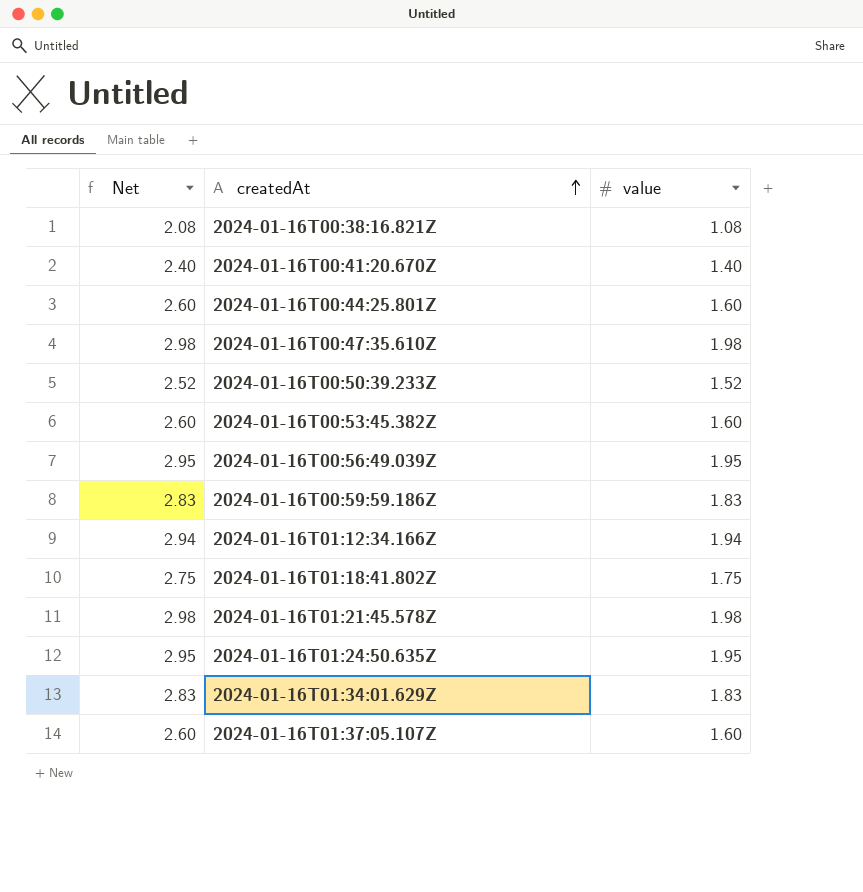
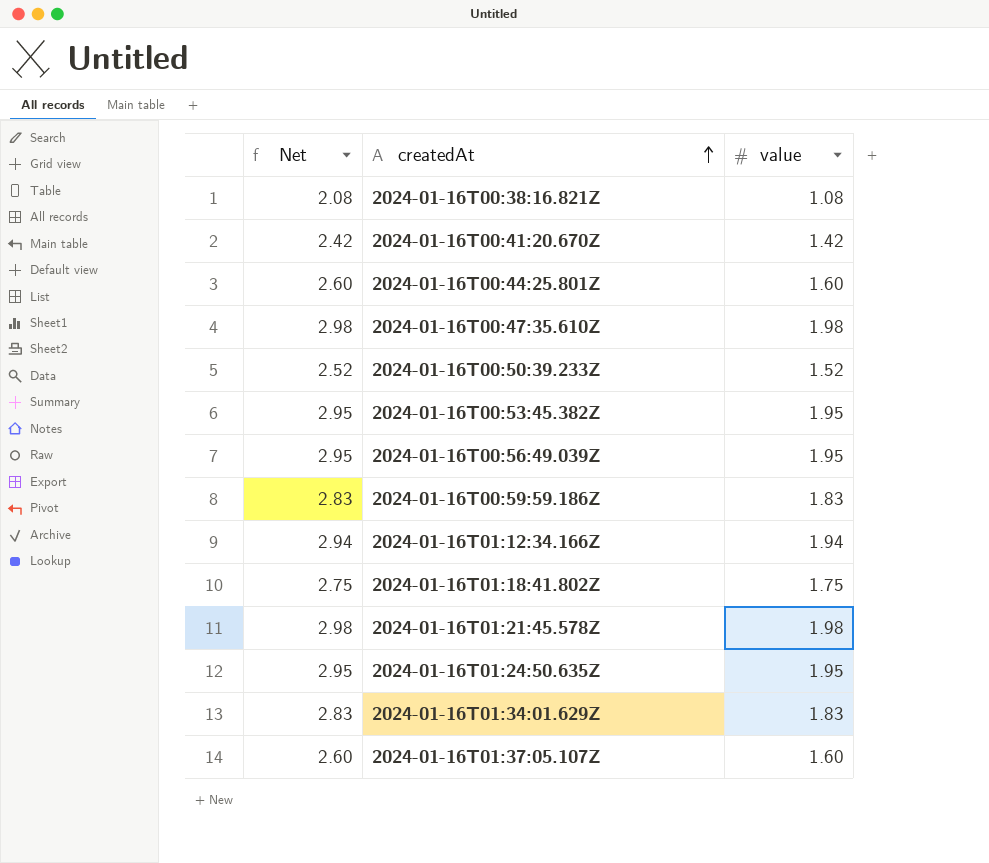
2024-01-16T00:41:20.670Z | Net: 2.40 -> 2.42
2024-01-16T00:41:20.670Z | value: 1.40 -> 1.42
2024-01-16T00:53:45.382Z | Net: 2.60 -> 2.95
2024-01-16T00:53:45.382Z | value: 1.60 -> 1.95

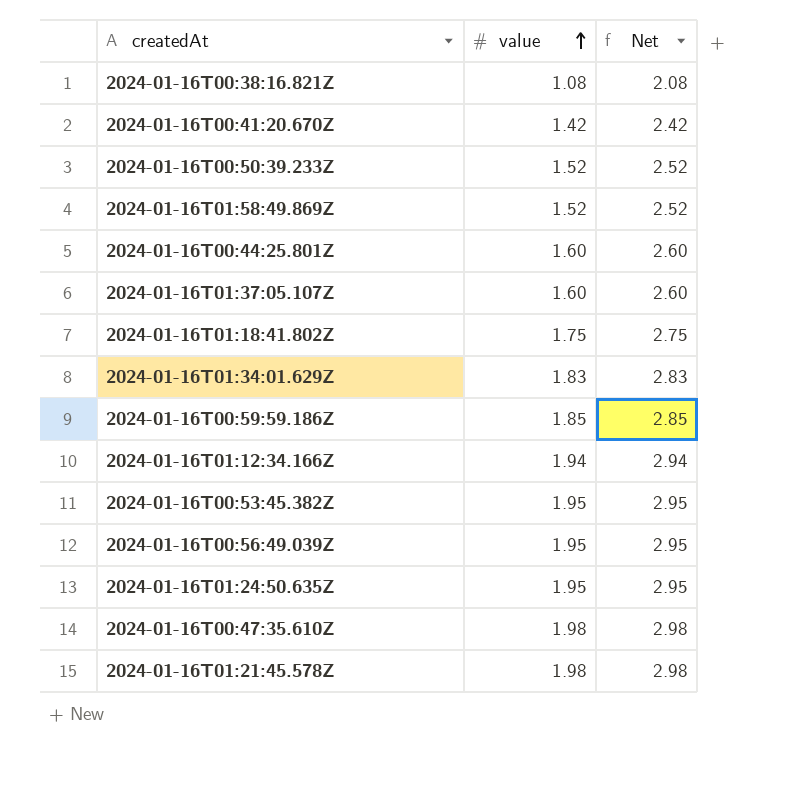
row order: createdAt ascending -> value ascending
column Net | position: 1 -> 3
row 2024-01-16T01:58:49.869Z: none -> 1.52 | 2.52
2024-01-16T00:59:59.186Z | value: 1.83 -> 1.85
2024-01-16T00:59:59.186Z | Net: 2.83 -> 2.85

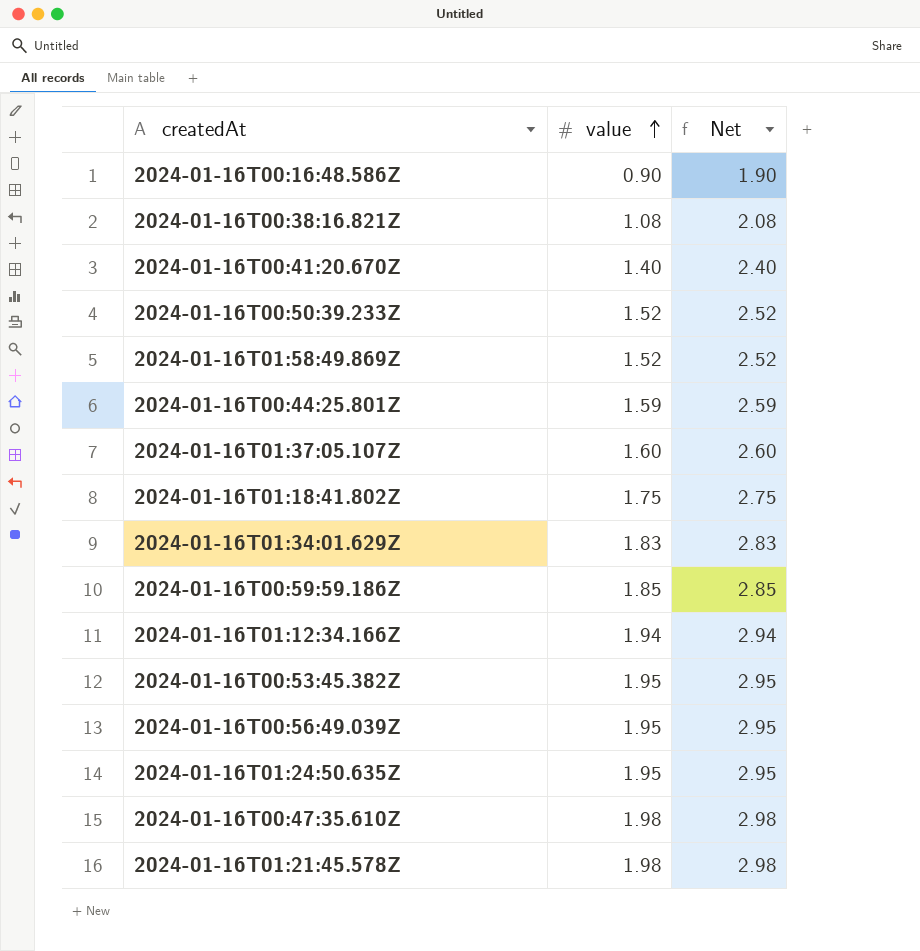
row 2024-01-16T00:16:48.586Z: none -> 0.90 | 1.90
2024-01-16T00:41:20.670Z | value: 1.42 -> 1.40
2024-01-16T00:41:20.670Z | Net: 2.42 -> 2.40
2024-01-16T00:44:25.801Z | value: 1.60 -> 1.59
2024-01-16T00:44:25.801Z | Net: 2.60 -> 2.59

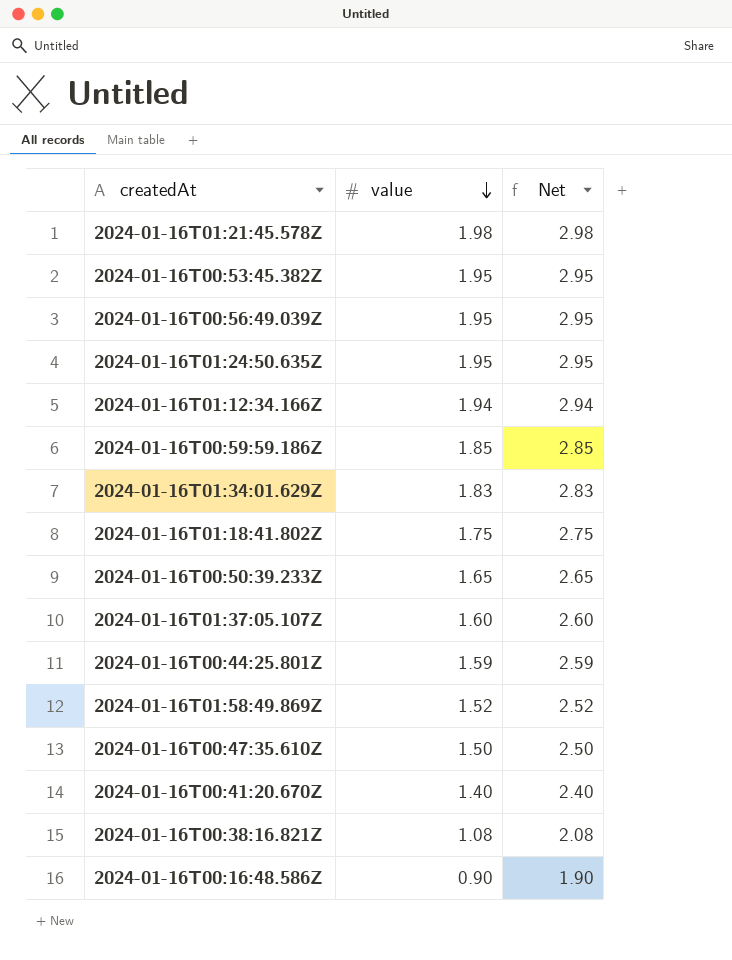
row order: value ascending -> value descending
2024-01-16T00:50:39.233Z | value: 1.52 -> 1.65
2024-01-16T00:50:39.233Z | Net: 2.52 -> 2.65
2024-01-16T00:47:35.610Z | value: 1.98 -> 1.50
2024-01-16T00:47:35.610Z | Net: 2.98 -> 2.50

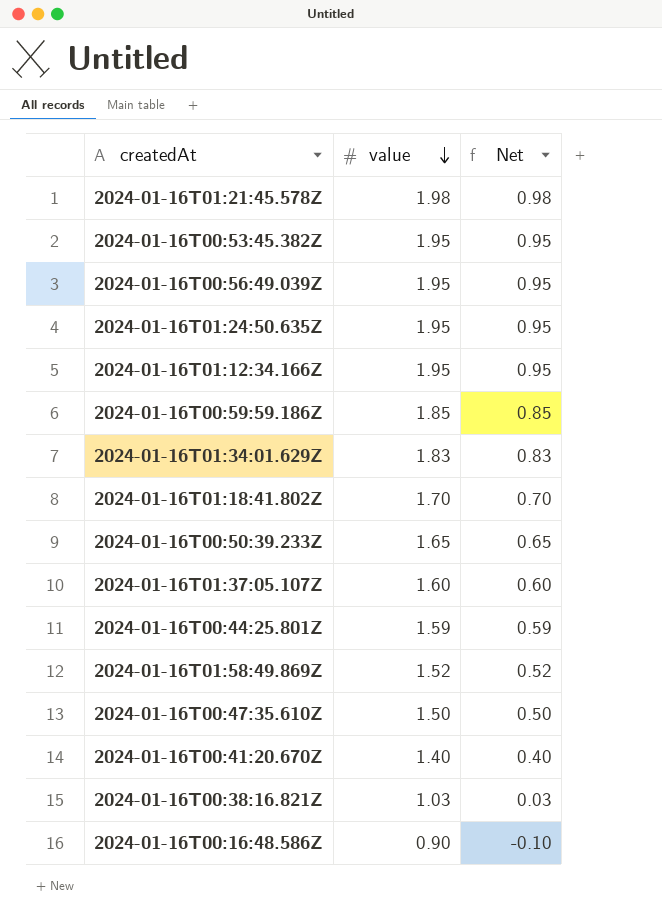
column Net | formula: [value] + 1 -> [value] - 1
2024-01-16T01:12:34.166Z | value: 1.94 -> 1.95
2024-01-16T01:18:41.802Z | value: 1.75 -> 1.70
2024-01-16T00:38:16.821Z | value: 1.08 -> 1.03

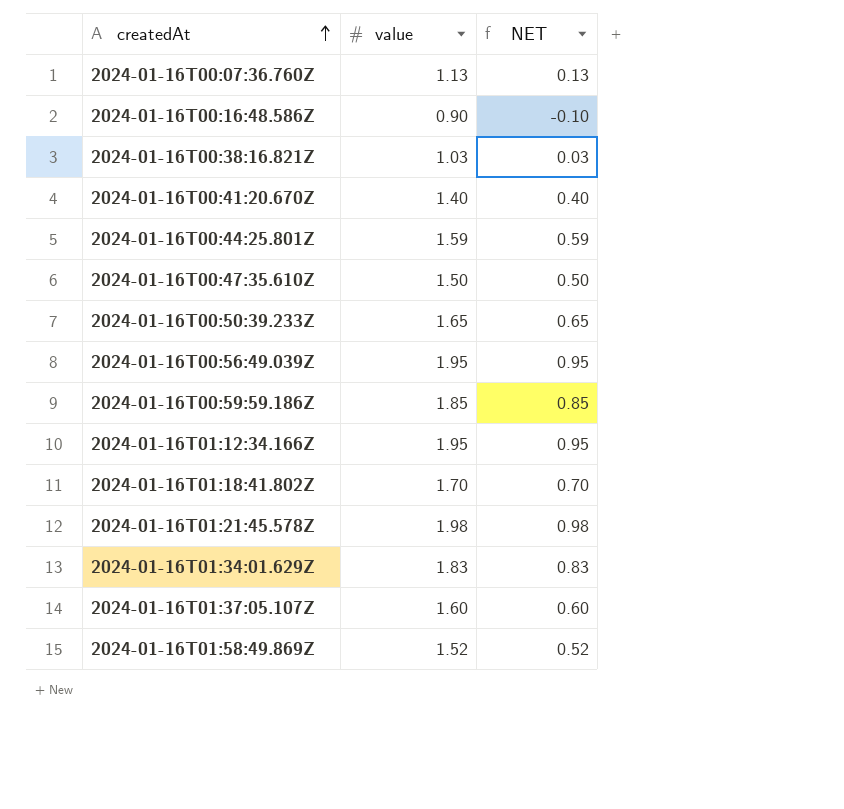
row order: value descending -> createdAt ascending
column name: Net -> NET
row 2024-01-16T00:53:45.382Z: 1.95 | 0.95 -> none
row 2024-01-16T01:24:50.635Z: 1.95 | 0.95 -> none
row 2024-01-16T00:07:36.760Z: none -> 1.13 | 0.13

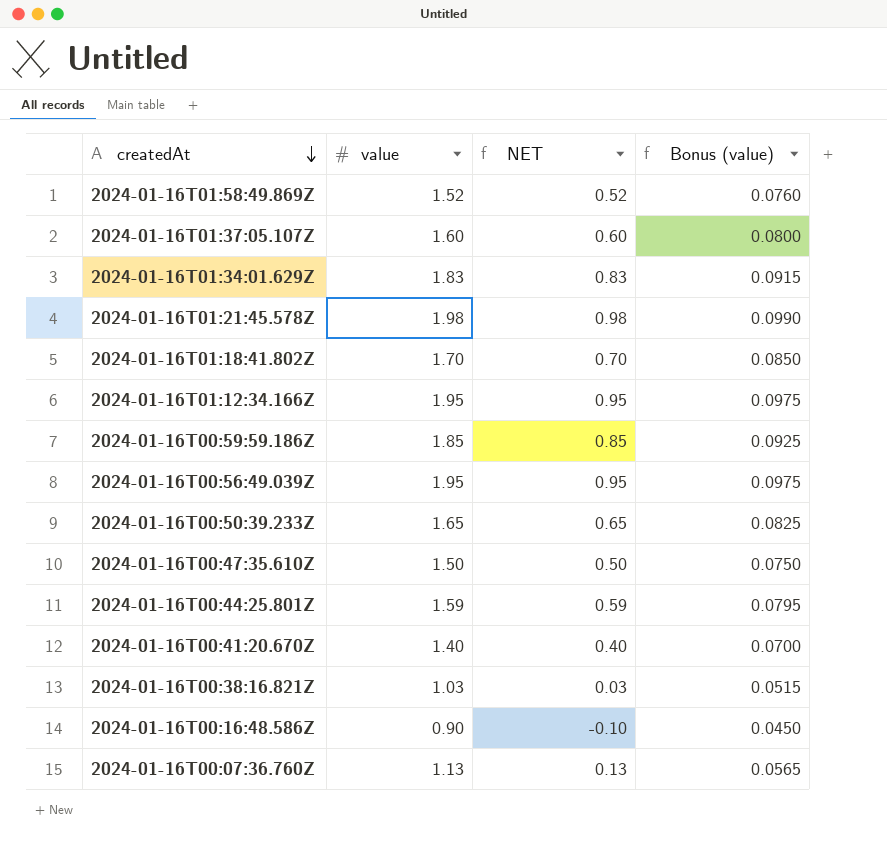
row order: createdAt ascending -> createdAt descending
column Bonus (value) | formula: none -> [value] * 0.05

